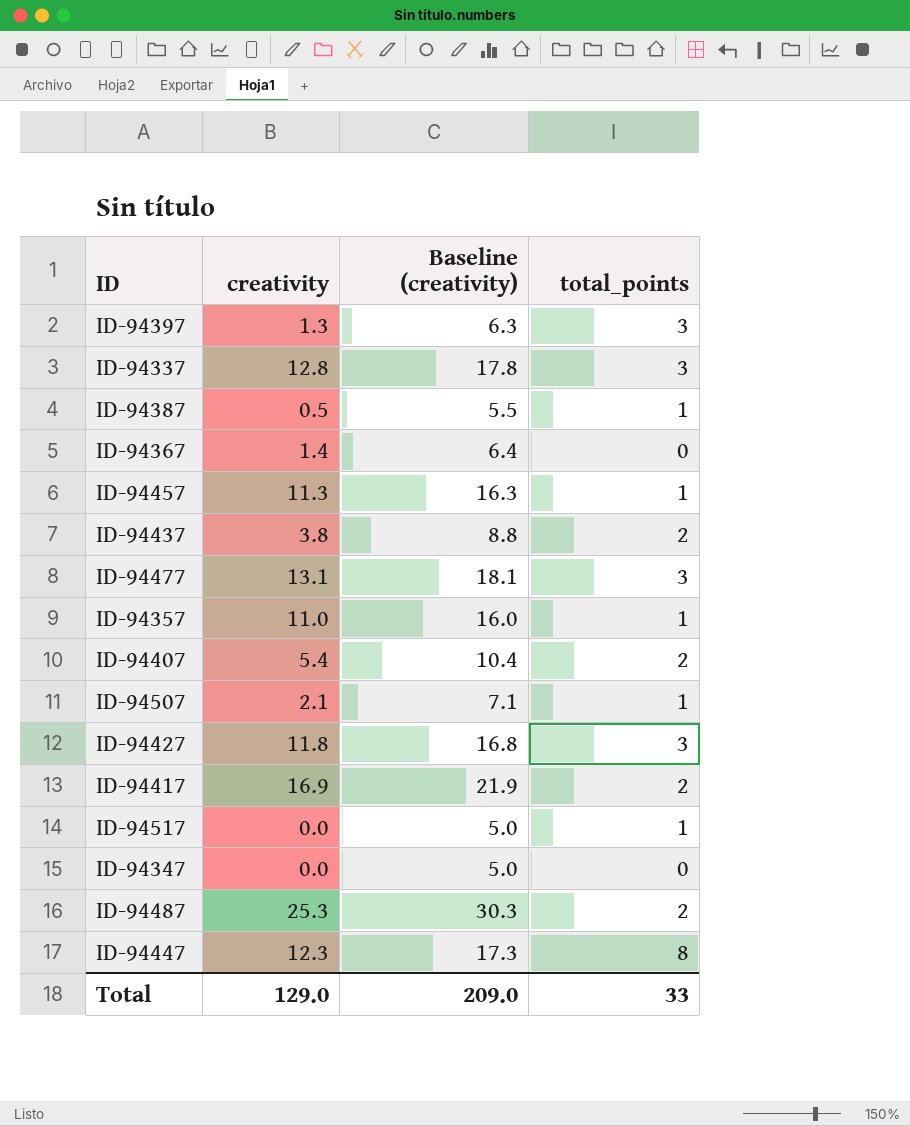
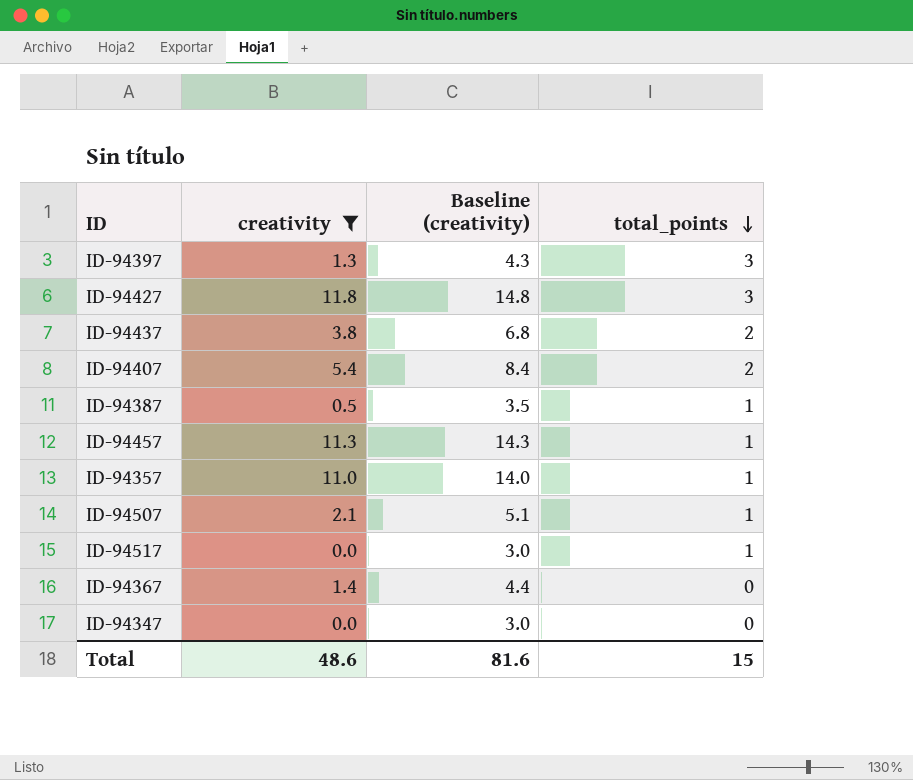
filter: none -> creativity <= 11.8
row order: none -> total_points descending
column Baseline (creativity) | formula: [creativity] + 5 -> [creativity] + 3
Total | creativity: 129.0 -> 48.6
Total | Baseline (creativity): 209.0 -> 81.6
Total | total_points: 33 -> 15

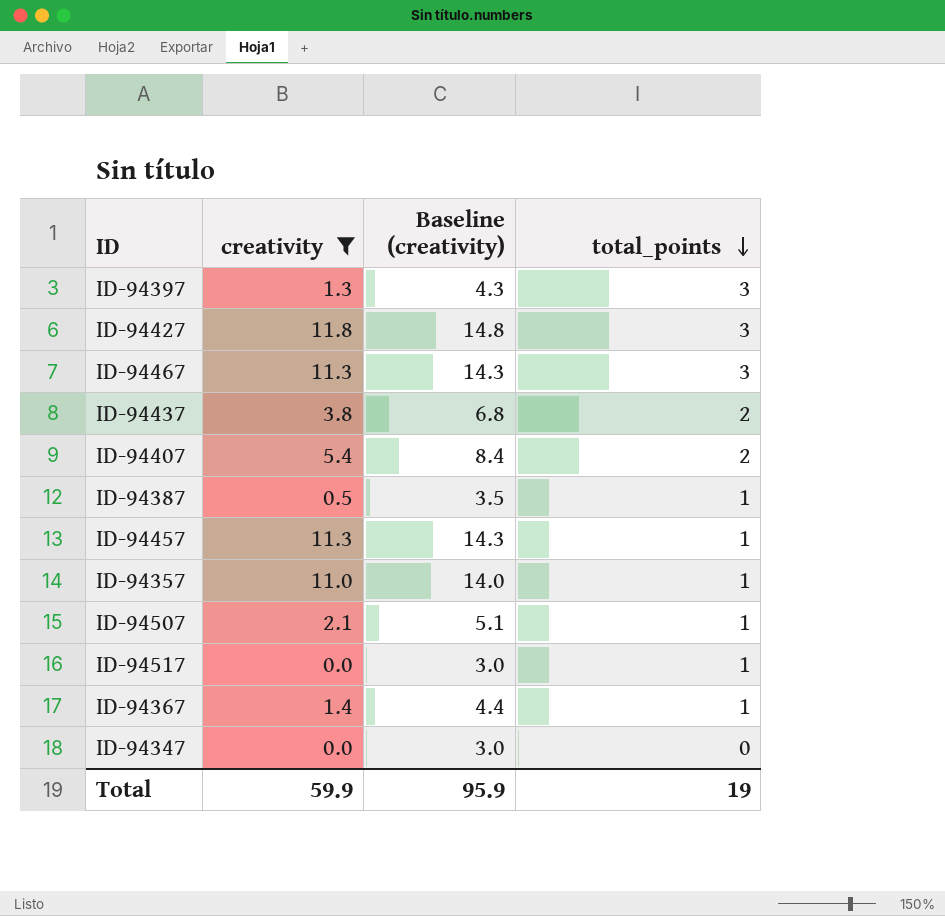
row ID-94467: none -> 11.3 | 14.3 | 3
ID-94367 | total_points: 0 -> 1
Total | creativity: 48.6 -> 59.9
Total | Baseline (creativity): 81.6 -> 95.9
Total | total_points: 15 -> 19

